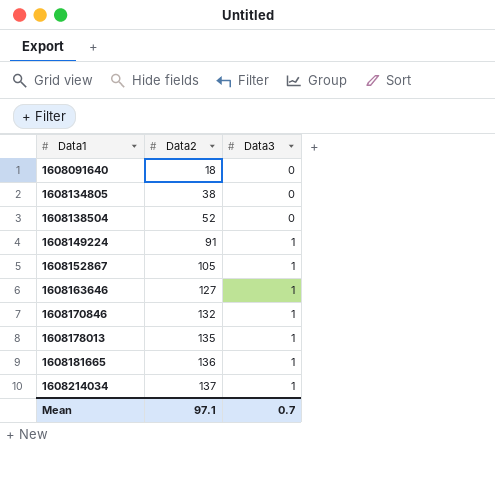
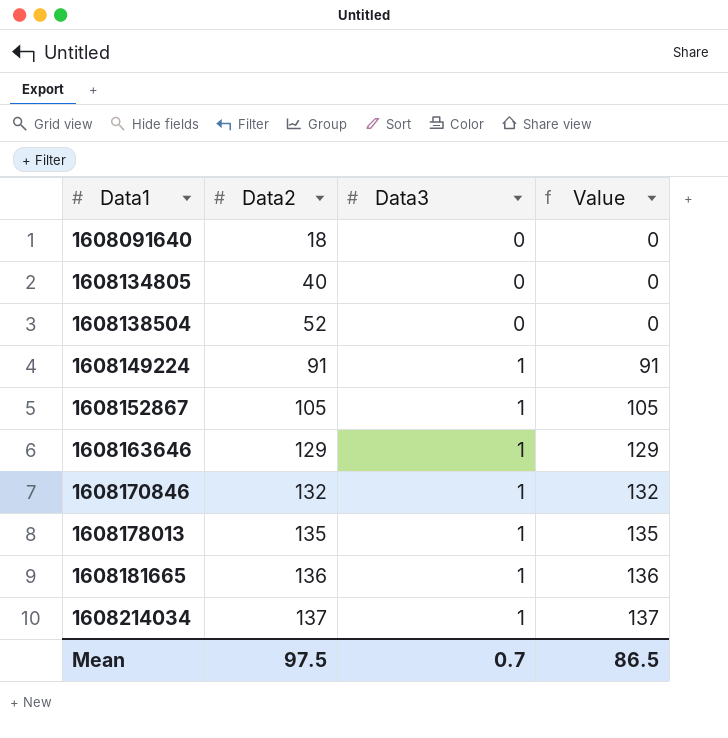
column Value | formula: none -> [Data2] * [Data3]
1608134805 | Data2: 38 -> 40
1608163646 | Data2: 127 -> 129
Mean | Data2: 97.1 -> 97.5

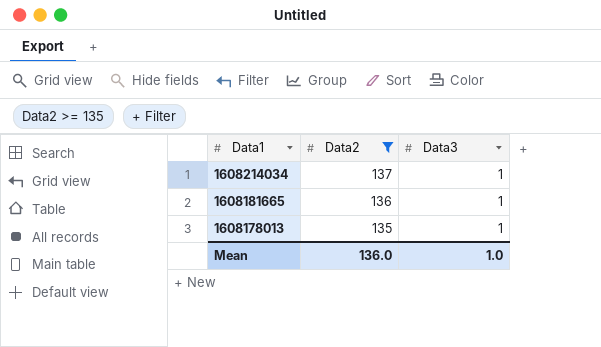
filter: none -> Data2 >= 135
row order: Data1 ascending -> Data1 descending
column Value | formula: [Data2] * [Data3] -> none
Mean | Data2: 97.5 -> 136.0
Mean | Data3: 0.7 -> 1.0

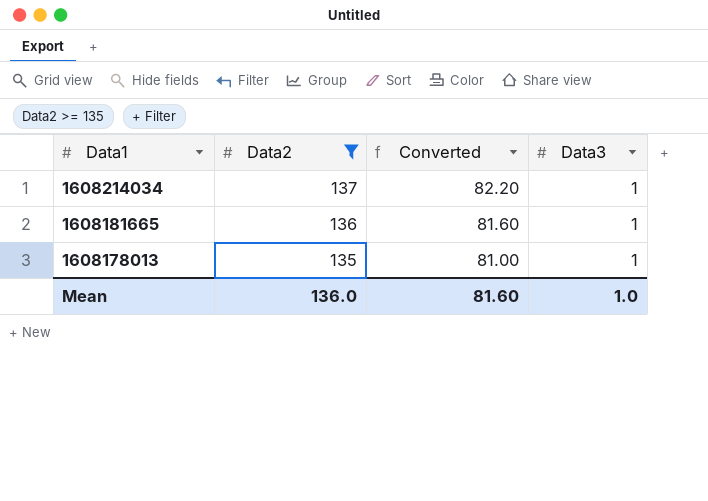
column Converted | formula: none -> [Data2] * 0.6

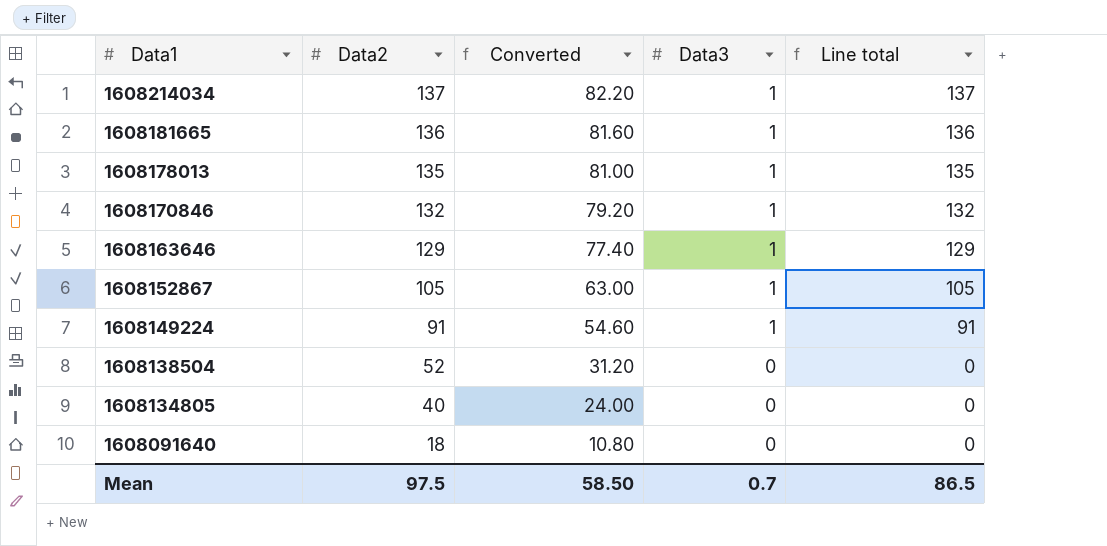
filter: Data2 >= 135 -> none
column Line total | formula: none -> [Data2] * [Data3]
Mean | Data2: 136.0 -> 97.5
Mean | Converted: 81.60 -> 58.50
Mean | Data3: 1.0 -> 0.7

